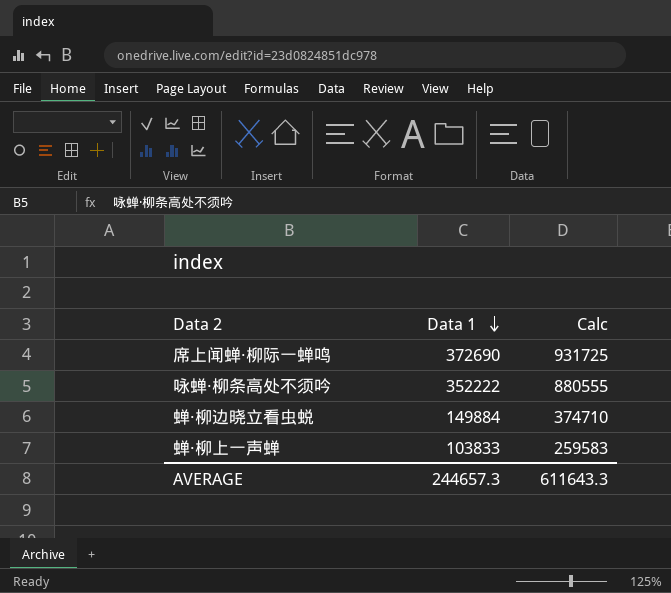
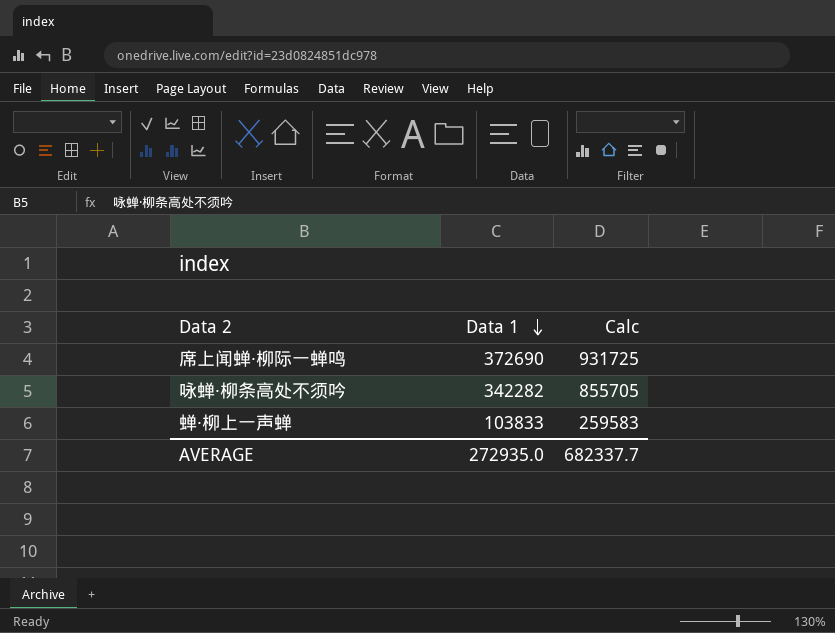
row 蝉·柳边晓立看虫蜕: 149884 | 374710 -> none
咏蝉·柳条高处不须吟 | Data 1: 352222 -> 342282
咏蝉·柳条高处不须吟 | Calc: 880555 -> 855705
AVERAGE | Data 1: 244657.3 -> 272935.0
AVERAGE | Calc: 611643.3 -> 682337.7

